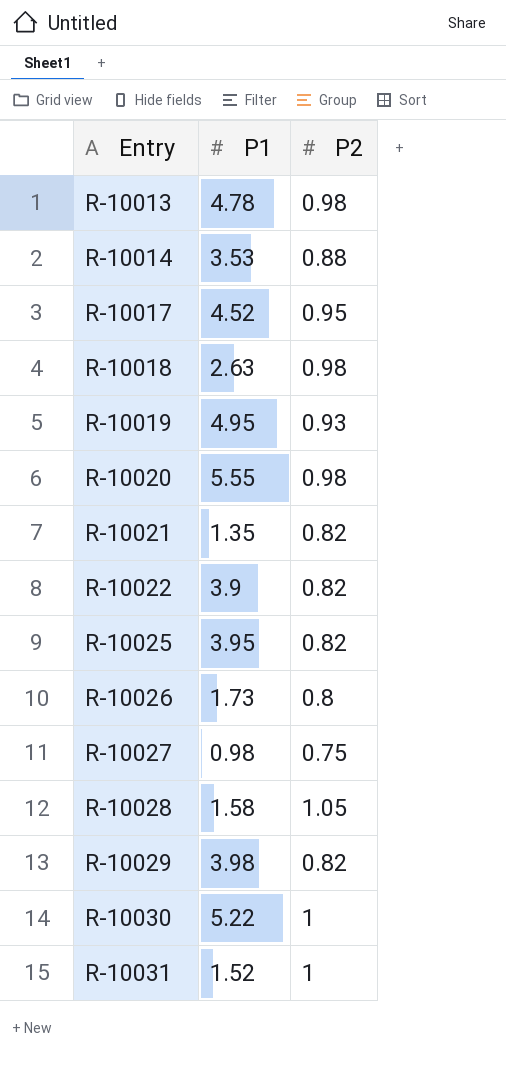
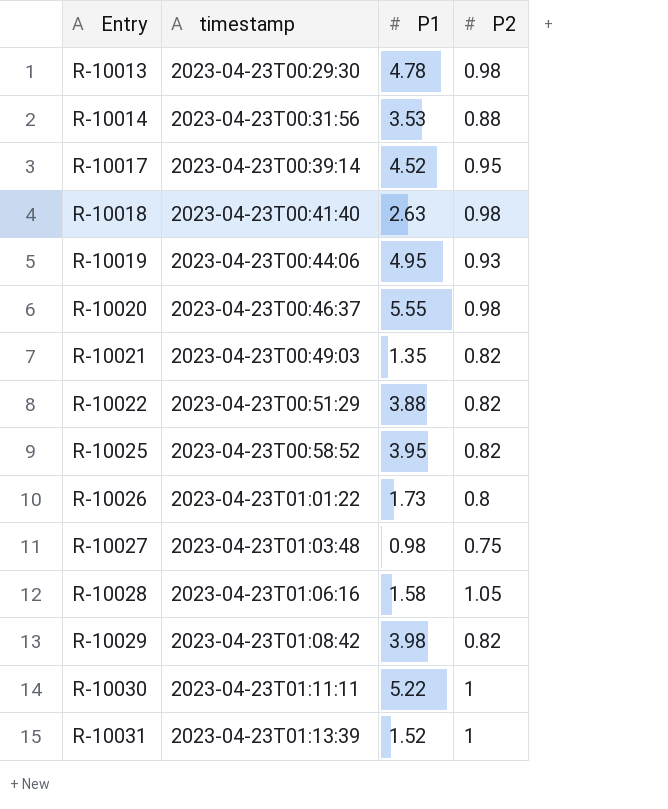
column timestamp | position: none -> 2
R-10022 | P1: 3.9 -> 3.88

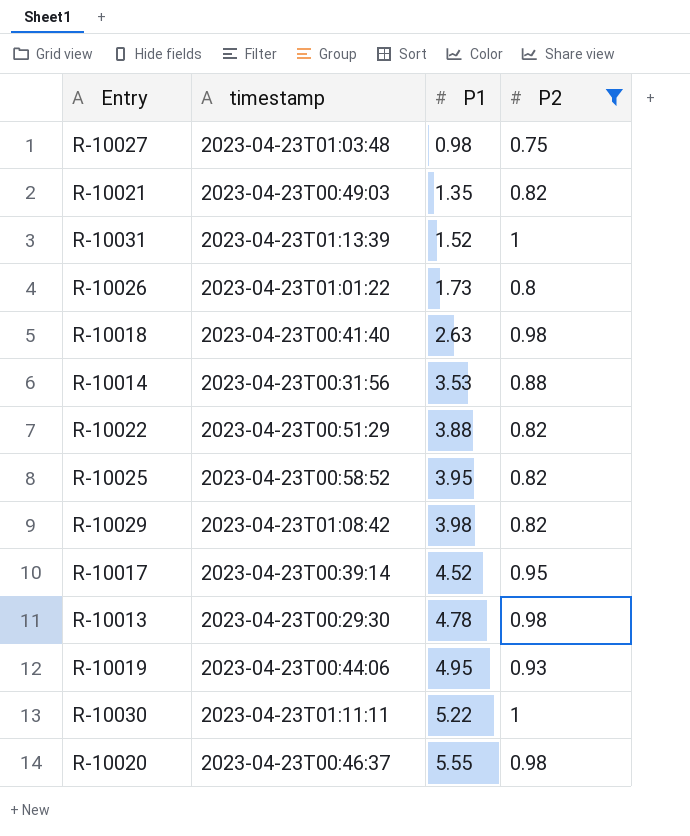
filter: none -> P2 != 1.05
row order: Entry ascending -> P1 ascending

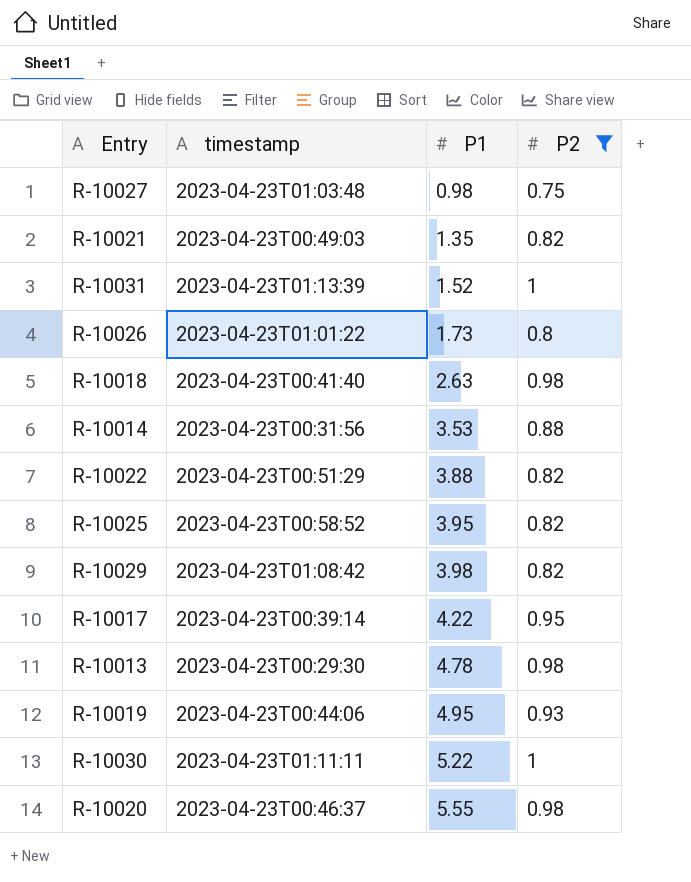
R-10017 | P1: 4.52 -> 4.22

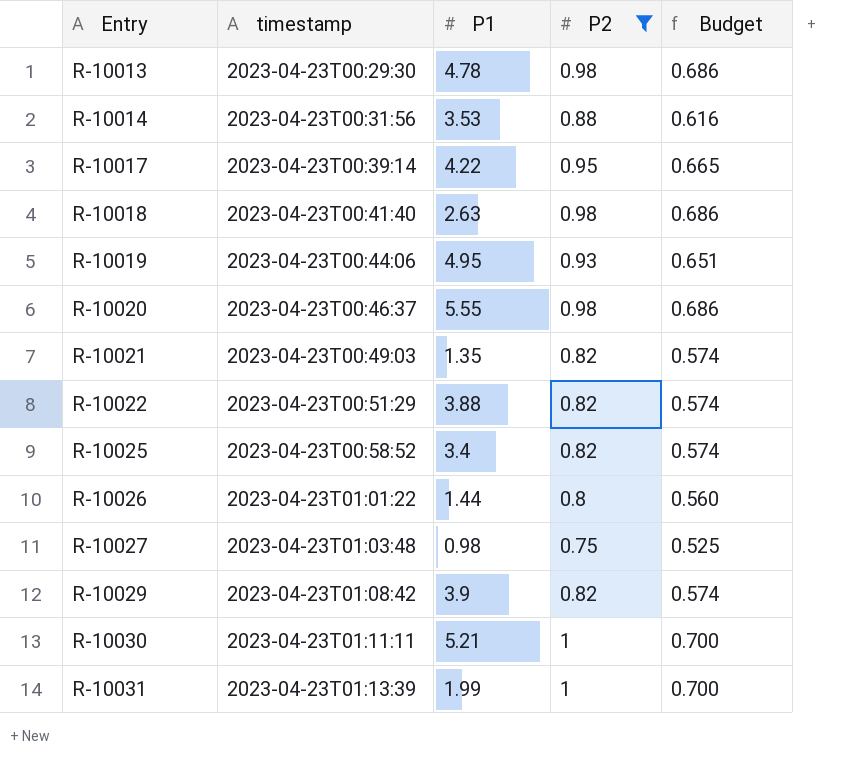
row order: P1 ascending -> Entry ascending
column Budget | formula: none -> [P2] * 0.7
R-10025 | P1: 3.95 -> 3.4
R-10026 | P1: 1.73 -> 1.44
R-10029 | P1: 3.98 -> 3.9
R-10030 | P1: 5.22 -> 5.21
R-10031 | P1: 1.52 -> 1.99

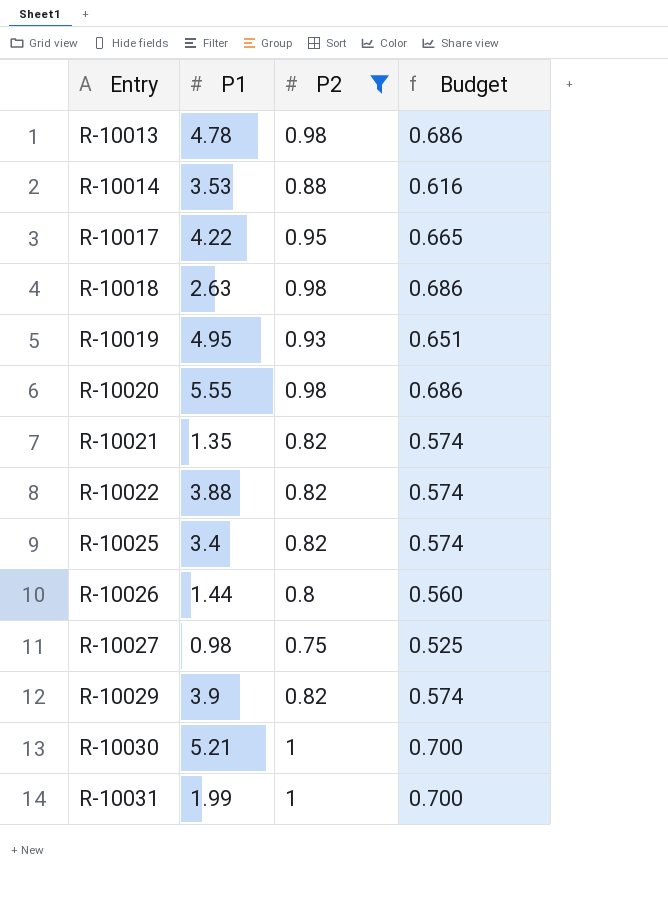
column timestamp | position: 2 -> none

